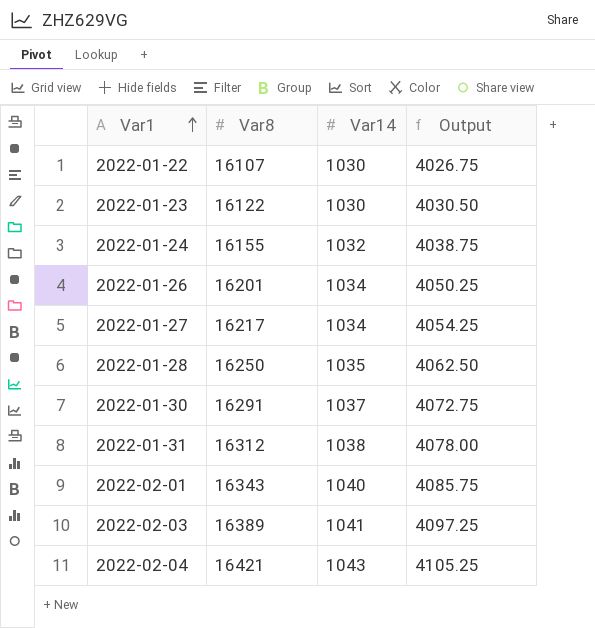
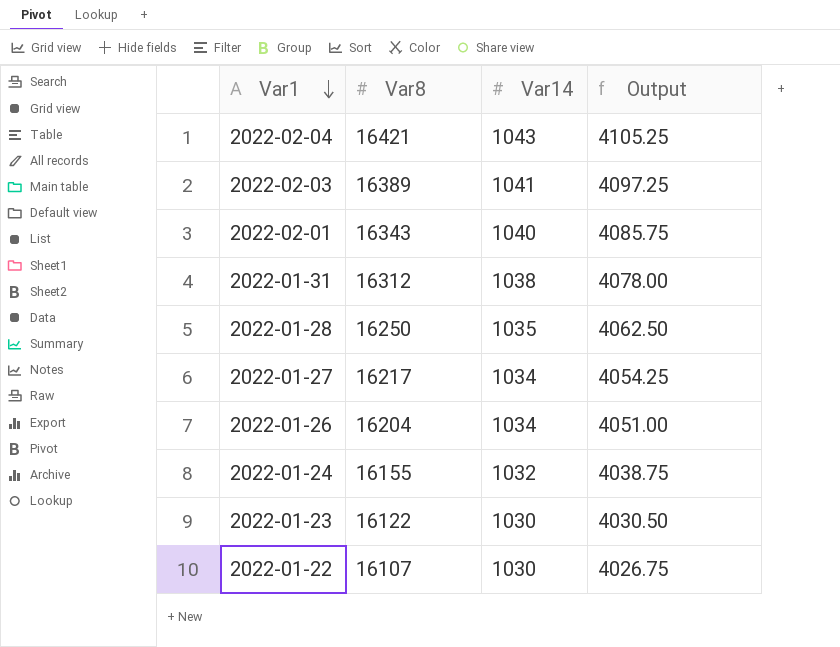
row order: Var1 ascending -> Var1 descending
row 2022-01-30: 16291 | 1037 | 4072.75 -> none
2022-01-26 | Var8: 16201 -> 16204
2022-01-26 | Output: 4050.25 -> 4051.00

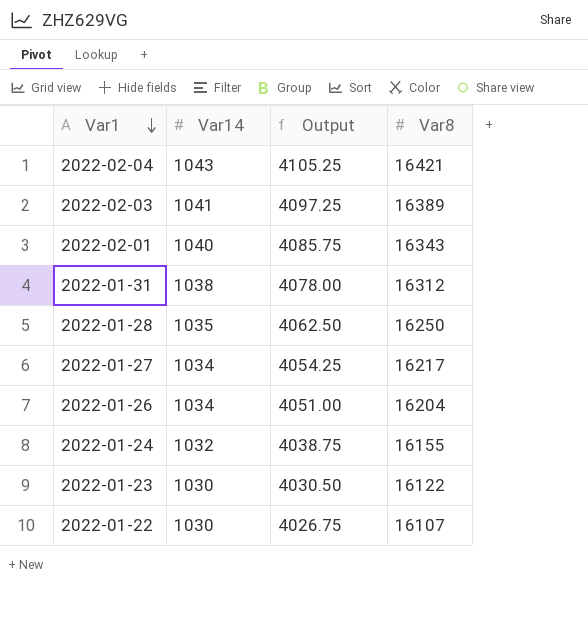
column Var8 | position: 2 -> 4

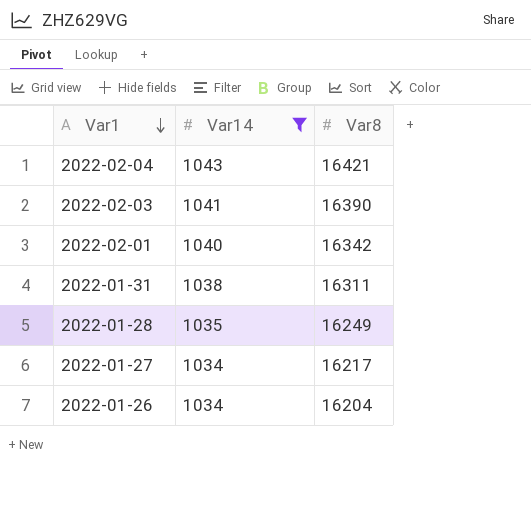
filter: none -> Var14 >= 1034
column Output | formula: [Var8] * 0.25 -> none
2022-02-03 | Var8: 16389 -> 16390
2022-02-01 | Var8: 16343 -> 16342
2022-01-31 | Var8: 16312 -> 16311
2022-01-28 | Var8: 16250 -> 16249

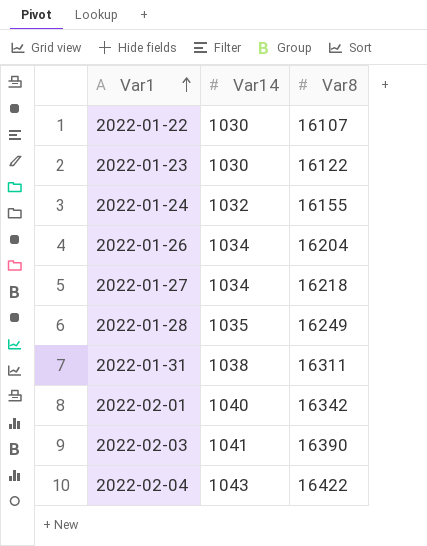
filter: Var14 >= 1034 -> none
row order: Var1 descending -> Var1 ascending
2022-01-27 | Var8: 16217 -> 16218
2022-02-04 | Var8: 16421 -> 16422

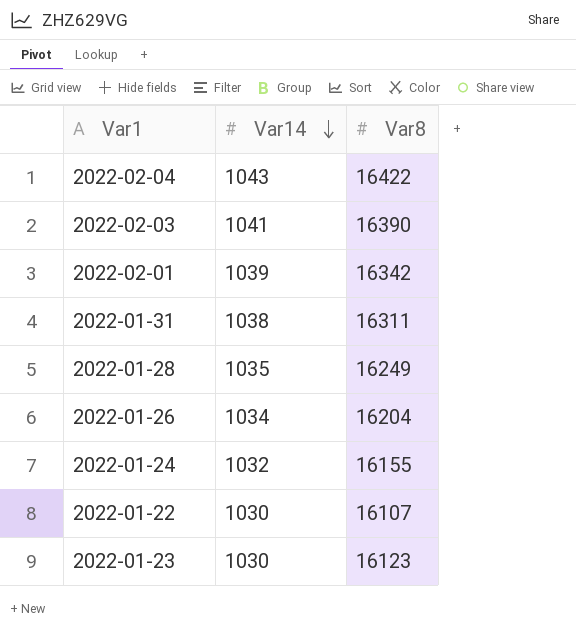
row order: Var1 ascending -> Var14 descending
row 2022-01-27: 1034 | 16218 -> none
2022-02-01 | Var14: 1040 -> 1039
2022-01-23 | Var8: 16122 -> 16123

